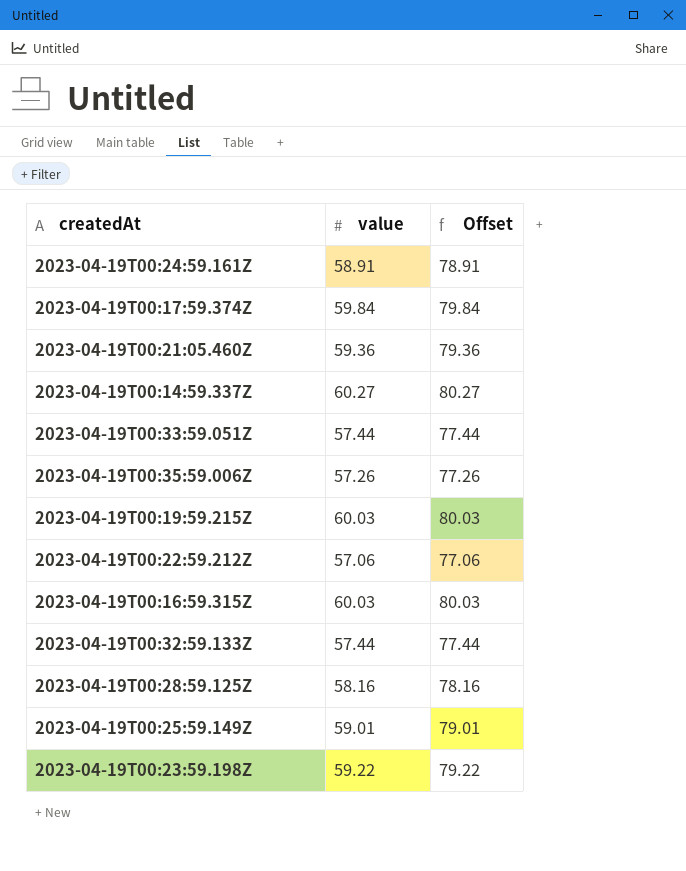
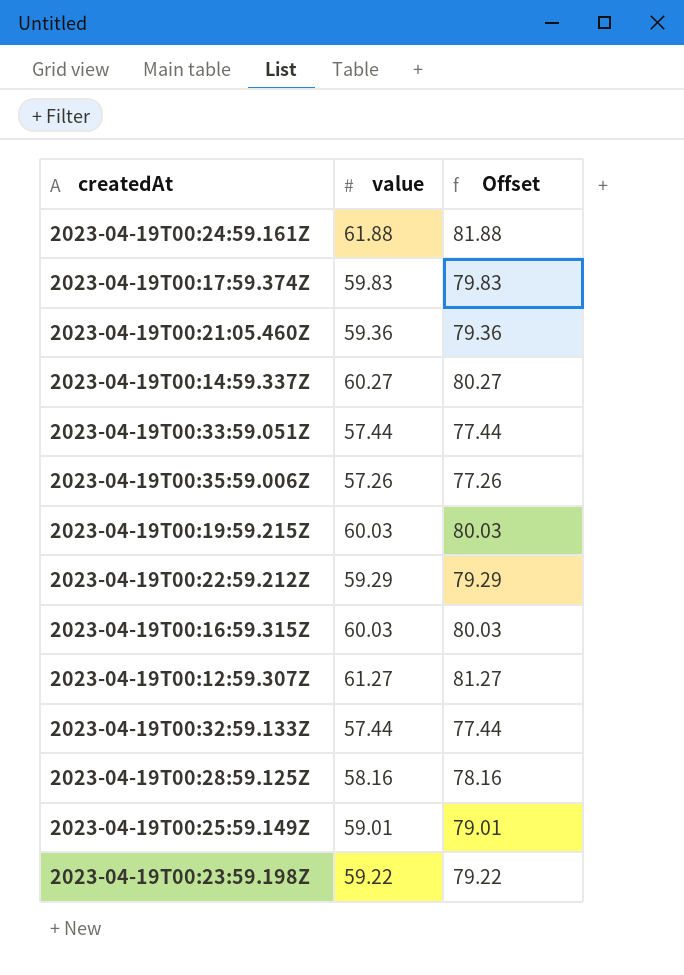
2023-04-19T00:24:59.161Z | value: 58.91 -> 61.88
2023-04-19T00:24:59.161Z | Offset: 78.91 -> 81.88
2023-04-19T00:17:59.374Z | value: 59.84 -> 59.83
2023-04-19T00:17:59.374Z | Offset: 79.84 -> 79.83
2023-04-19T00:22:59.212Z | value: 57.06 -> 59.29
2023-04-19T00:22:59.212Z | Offset: 77.06 -> 79.29
row 2023-04-19T00:12:59.307Z: none -> 61.27 | 81.27

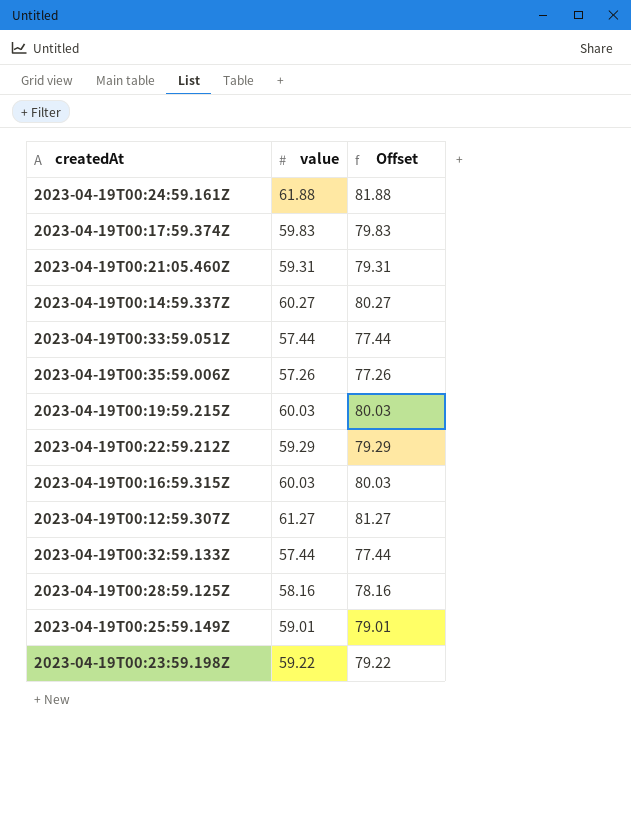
2023-04-19T00:21:05.460Z | value: 59.36 -> 59.31
2023-04-19T00:21:05.460Z | Offset: 79.36 -> 79.31

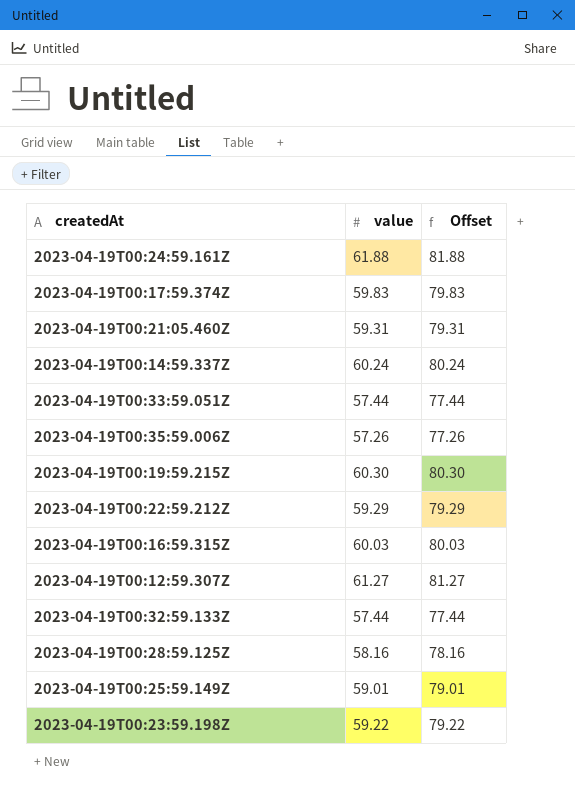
2023-04-19T00:14:59.337Z | value: 60.27 -> 60.24
2023-04-19T00:14:59.337Z | Offset: 80.27 -> 80.24
2023-04-19T00:19:59.215Z | value: 60.03 -> 60.30
2023-04-19T00:19:59.215Z | Offset: 80.03 -> 80.30

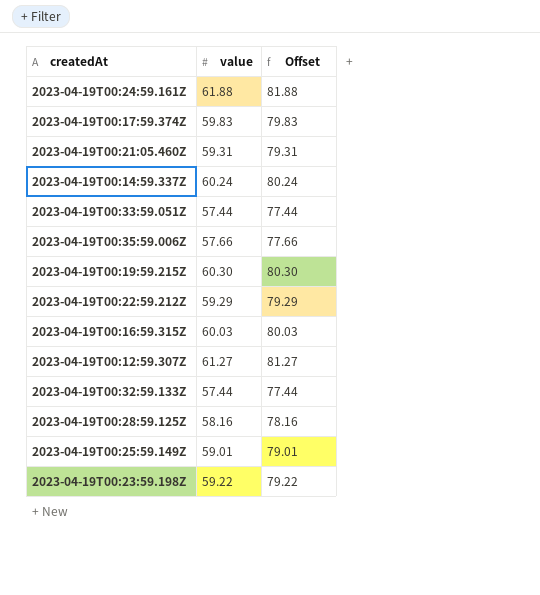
2023-04-19T00:35:59.006Z | value: 57.26 -> 57.66
2023-04-19T00:35:59.006Z | Offset: 77.26 -> 77.66

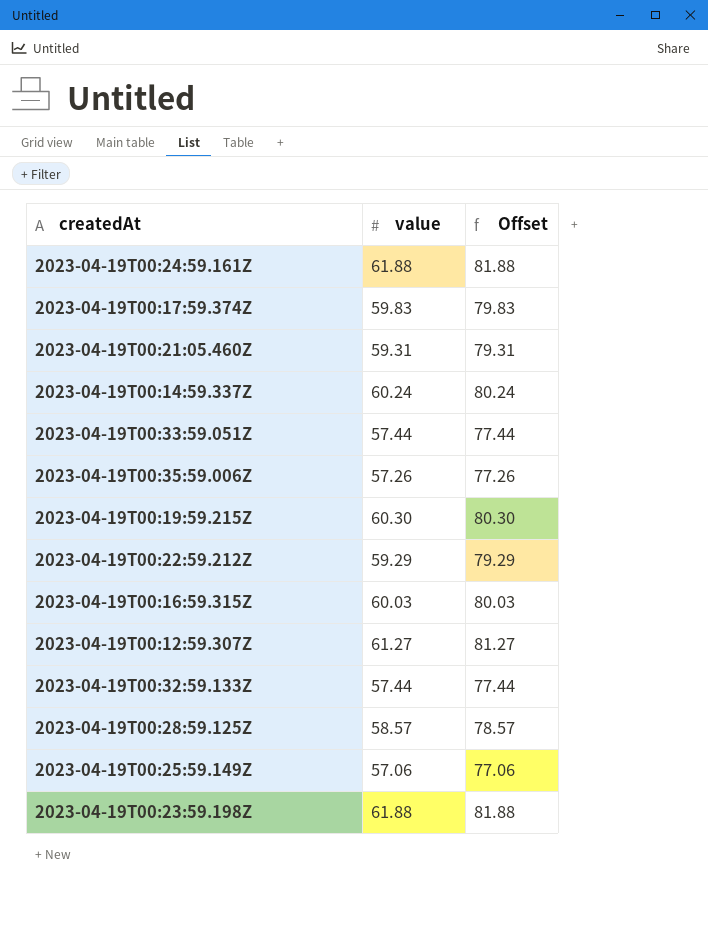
2023-04-19T00:35:59.006Z | value: 57.66 -> 57.26
2023-04-19T00:35:59.006Z | Offset: 77.66 -> 77.26
2023-04-19T00:28:59.125Z | value: 58.16 -> 58.57
2023-04-19T00:28:59.125Z | Offset: 78.16 -> 78.57
2023-04-19T00:25:59.149Z | value: 59.01 -> 57.06
2023-04-19T00:25:59.149Z | Offset: 79.01 -> 77.06
2023-04-19T00:23:59.198Z | value: 59.22 -> 61.88
2023-04-19T00:23:59.198Z | Offset: 79.22 -> 81.88

